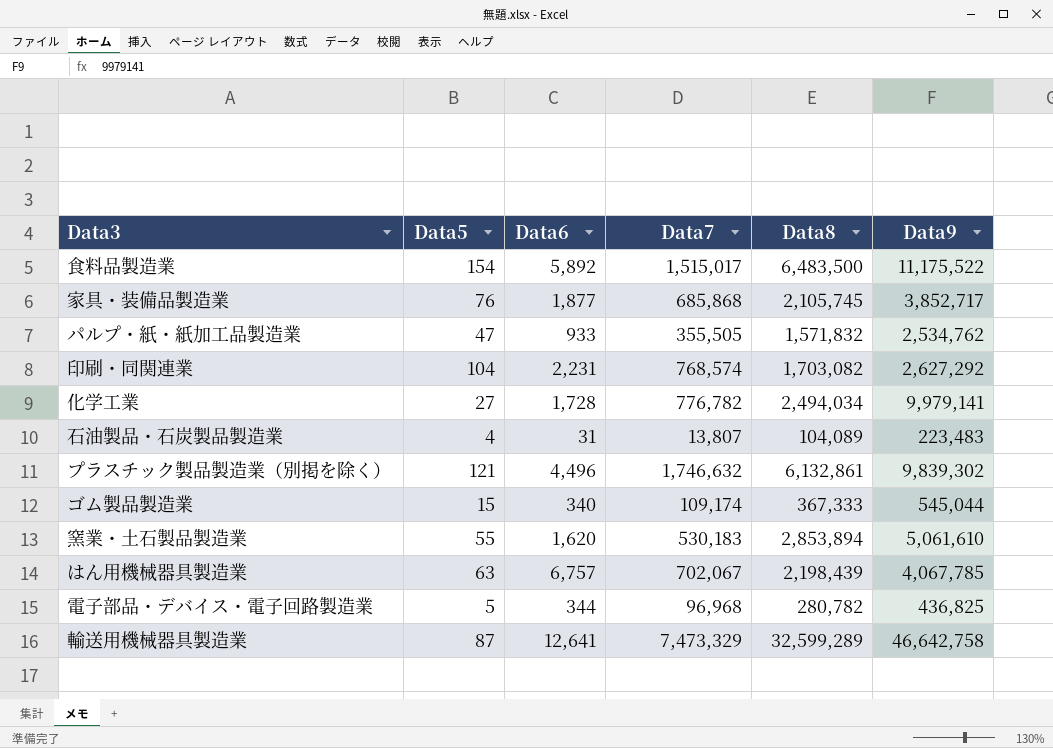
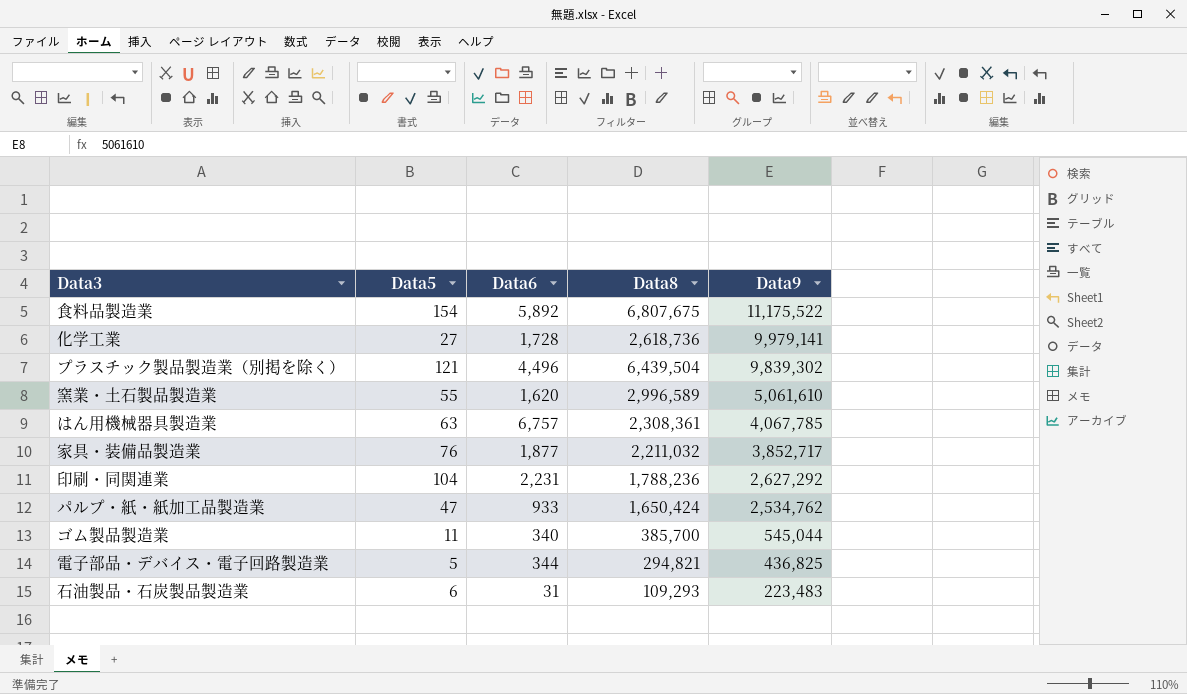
row order: none -> Data9 descending
column Data7 | position: 4 -> none
row 輸送用機械器具製造業: 87 | 12,641 | 7,473,329 | 32,599,289 | 46,642,758 -> none
食料品製造業 | Data8: 6,483,500 -> 6,807,675
化学工業 | Data8: 2,494,034 -> 2,618,736
プラスチック製品製造業（別掲を除く） | Data8: 6,132,861 -> 6,439,504
窯業・土石製品製造業 | Data8: 2,853,894 -> 2,996,589
はん用機械器具製造業 | Data8: 2,198,439 -> 2,308,361
家具・装備品製造業 | Data8: 2,105,745 -> 2,211,032
印刷・同関連業 | Data8: 1,703,082 -> 1,788,236
パルプ・紙・紙加工品製造業 | Data8: 1,571,832 -> 1,650,424
ゴム製品製造業 | Data5: 15 -> 11
ゴム製品製造業 | Data8: 367,333 -> 385,700
電子部品・デバイス・電子回路製造業 | Data8: 280,782 -> 294,821
石油製品・石炭製品製造業 | Data5: 4 -> 6
石油製品・石炭製品製造業 | Data8: 104,089 -> 109,293

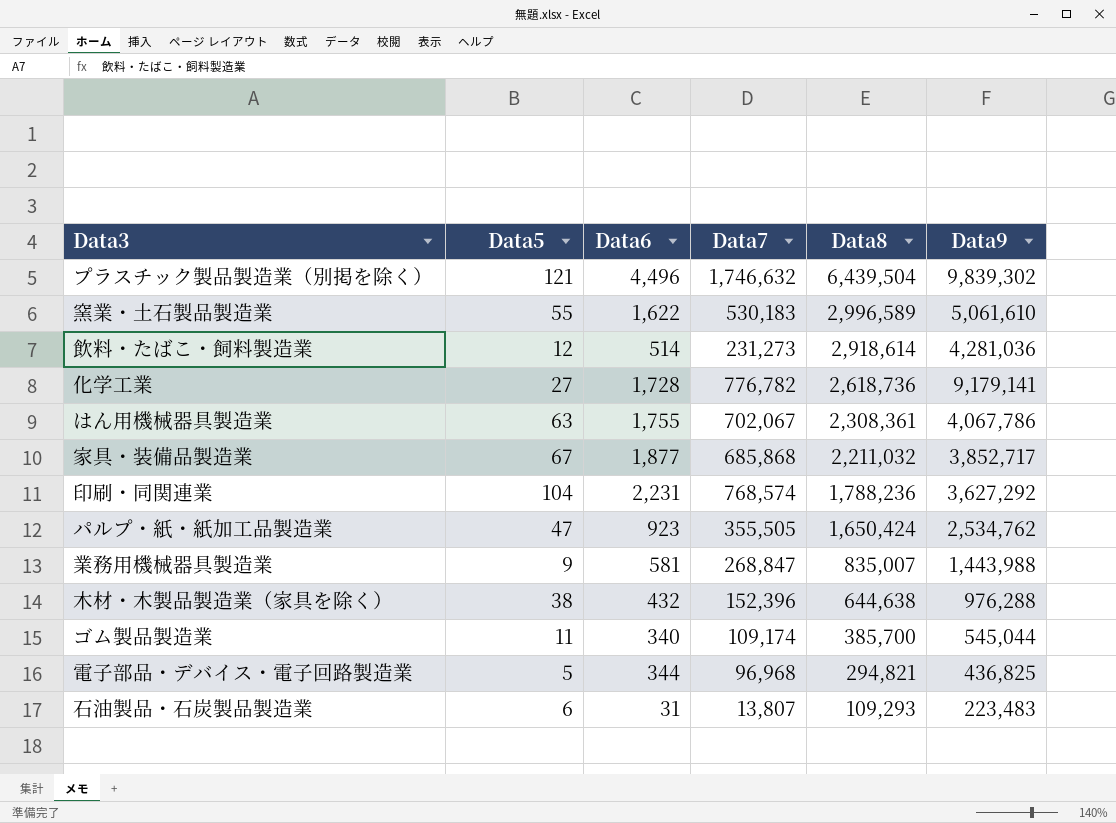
row order: Data9 descending -> Data8 descending
column Data7 | position: none -> 4
row 食料品製造業: 154 | 5,892 | 6,807,675 | 11,175,522 -> none
窯業・土石製品製造業 | Data6: 1,620 -> 1,622
row 飲料・たばこ・飼料製造業: none -> 12 | 514 | 231,273 | 2,918,614 | 4,281,036
化学工業 | Data9: 9,979,141 -> 9,179,141
はん用機械器具製造業 | Data6: 6,757 -> 1,755
はん用機械器具製造業 | Data9: 4,067,785 -> 4,067,786
家具・装備品製造業 | Data5: 76 -> 67
印刷・同関連業 | Data9: 2,627,292 -> 3,627,292
パルプ・紙・紙加工品製造業 | Data6: 933 -> 923
row 業務用機械器具製造業: none -> 9 | 581 | 268,847 | 835,007 | 1,443,988
row 木材・木製品製造業（家具を除く）: none -> 38 | 432 | 152,396 | 644,638 | 976,288

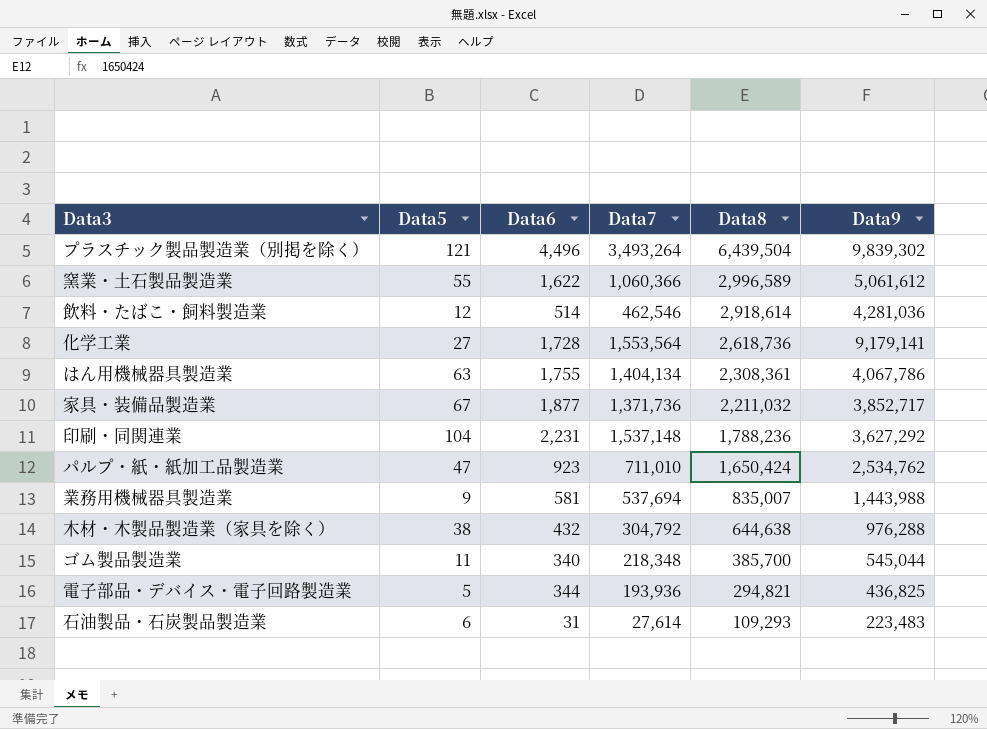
プラスチック製品製造業（別掲を除く） | Data7: 1,746,632 -> 3,493,264
窯業・土石製品製造業 | Data7: 530,183 -> 1,060,366
窯業・土石製品製造業 | Data9: 5,061,610 -> 5,061,612
飲料・たばこ・飼料製造業 | Data7: 231,273 -> 462,546
化学工業 | Data7: 776,782 -> 1,553,564
はん用機械器具製造業 | Data7: 702,067 -> 1,404,134
家具・装備品製造業 | Data7: 685,868 -> 1,371,736
印刷・同関連業 | Data7: 768,574 -> 1,537,148
パルプ・紙・紙加工品製造業 | Data7: 355,505 -> 711,010
業務用機械器具製造業 | Data7: 268,847 -> 537,694
木材・木製品製造業（家具を除く） | Data7: 152,396 -> 304,792
ゴム製品製造業 | Data7: 109,174 -> 218,348
電子部品・デバイス・電子回路製造業 | Data7: 96,968 -> 193,936
石油製品・石炭製品製造業 | Data7: 13,807 -> 27,614

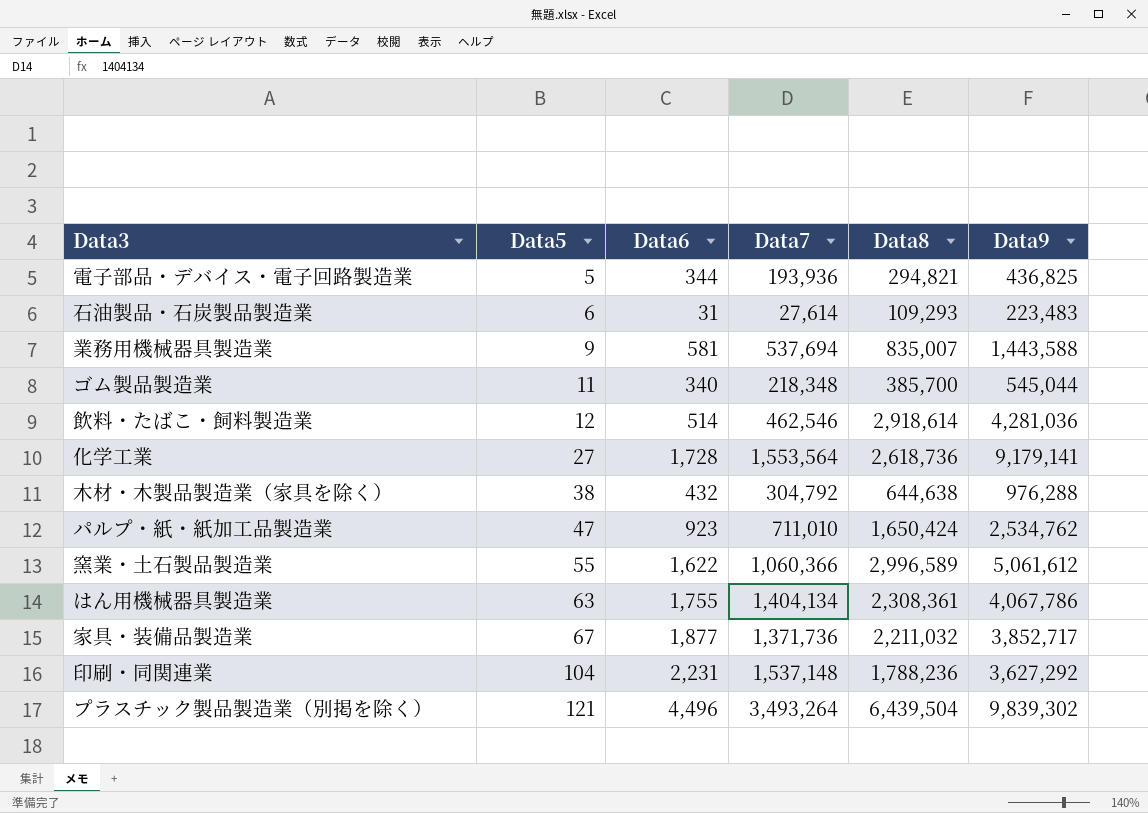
row order: Data8 descending -> Data5 ascending
業務用機械器具製造業 | Data9: 1,443,988 -> 1,443,588

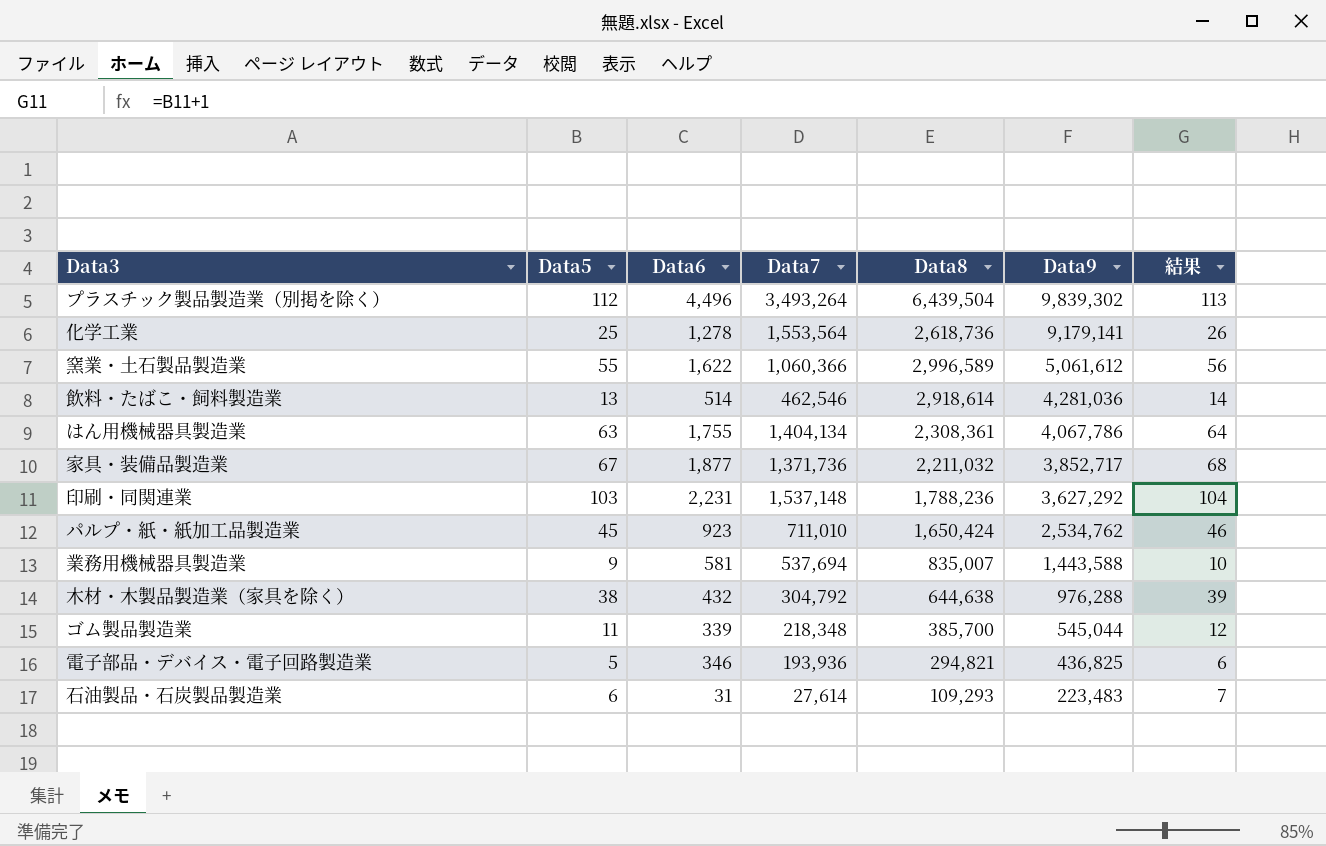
row order: Data5 ascending -> Data9 descending
column 結果 | formula: none -> [Data5] + 1
プラスチック製品製造業（別掲を除く） | Data5: 121 -> 112
化学工業 | Data5: 27 -> 25
化学工業 | Data6: 1,728 -> 1,278
飲料・たばこ・飼料製造業 | Data5: 12 -> 13
印刷・同関連業 | Data5: 104 -> 103
パルプ・紙・紙加工品製造業 | Data5: 47 -> 45
ゴム製品製造業 | Data6: 340 -> 339
電子部品・デバイス・電子回路製造業 | Data6: 344 -> 346

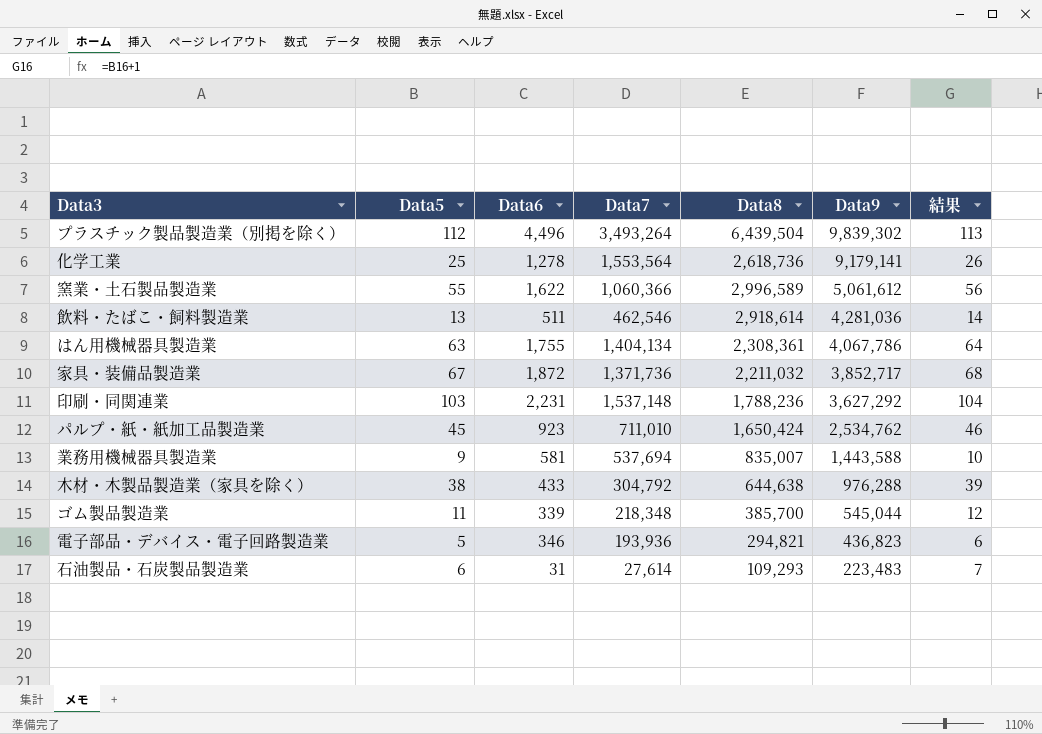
飲料・たばこ・飼料製造業 | Data6: 514 -> 511
家具・装備品製造業 | Data6: 1,877 -> 1,872
木材・木製品製造業（家具を除く） | Data6: 432 -> 433
電子部品・デバイス・電子回路製造業 | Data9: 436,825 -> 436,823

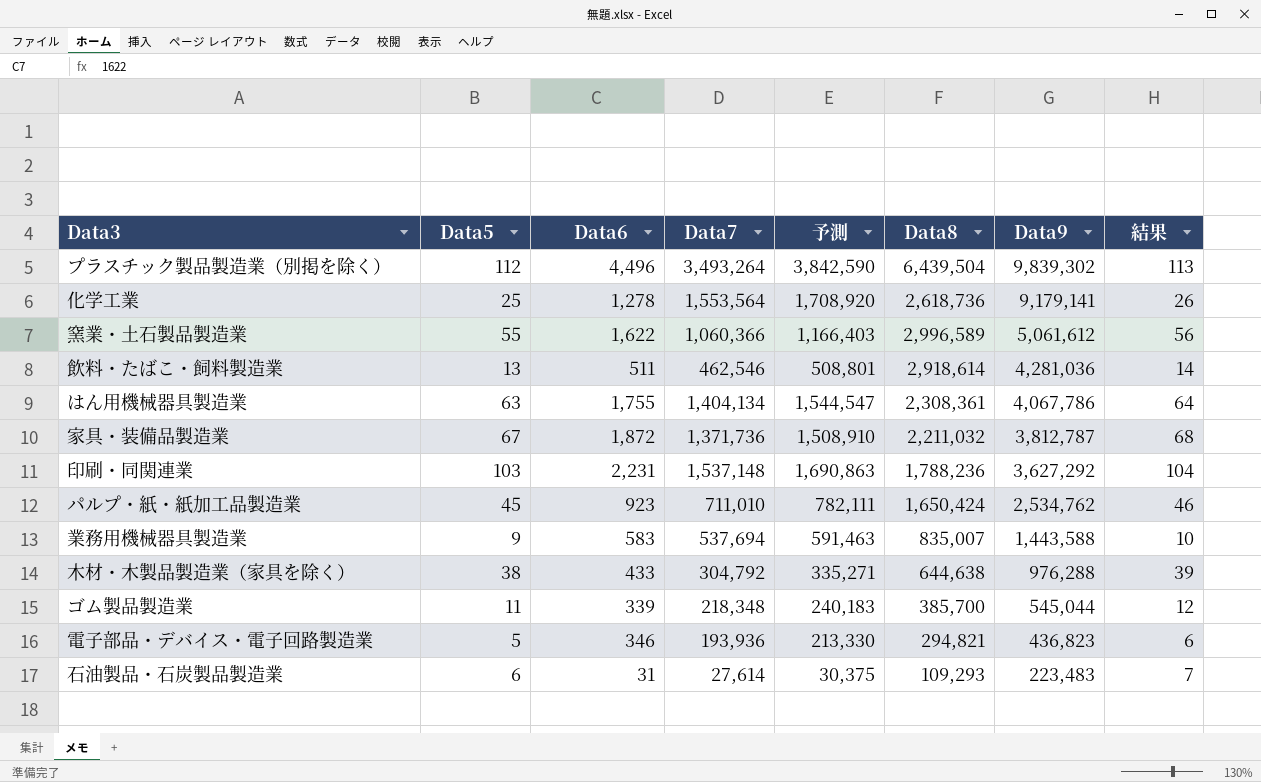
column 予測 | formula: none -> [Data7] * 1.1
家具・装備品製造業 | Data9: 3,852,717 -> 3,812,787
業務用機械器具製造業 | Data6: 581 -> 583

